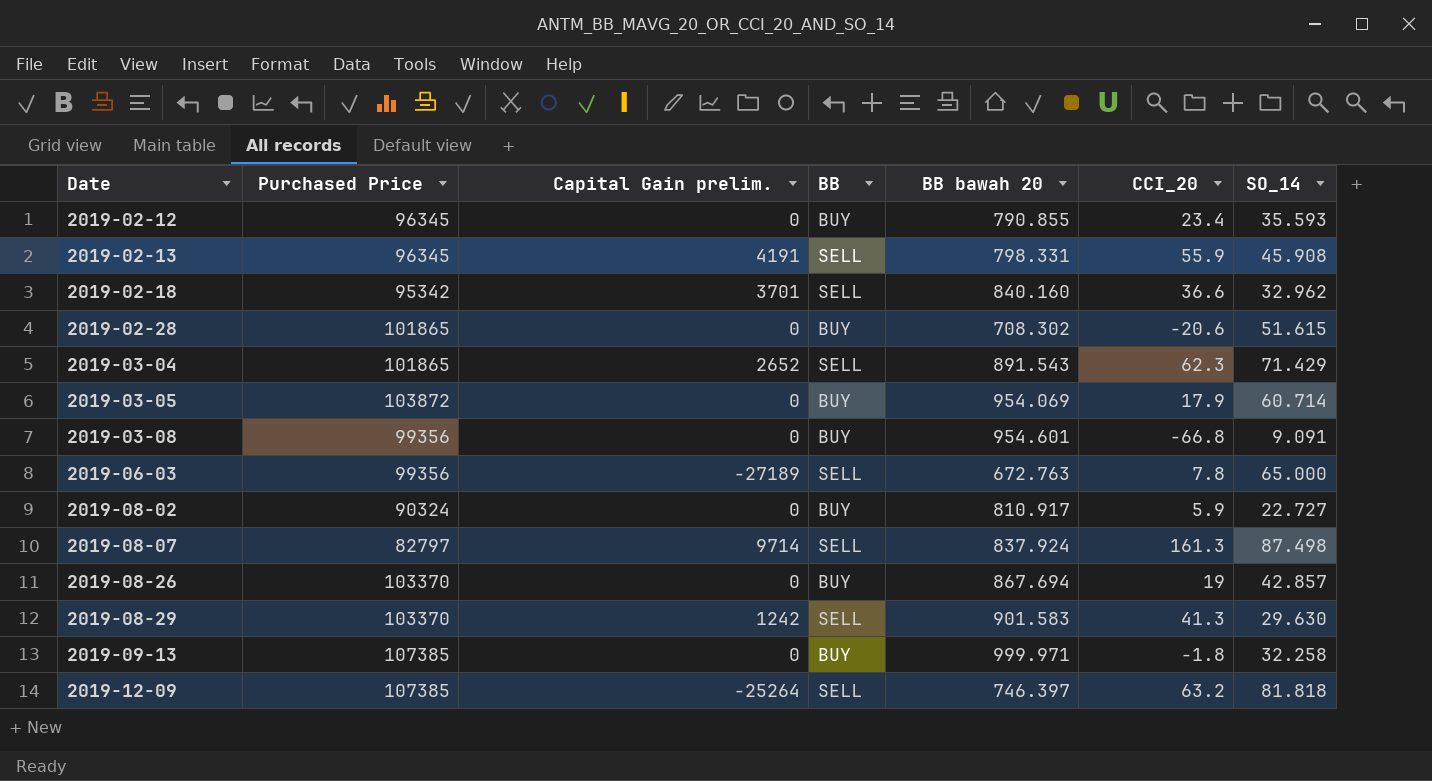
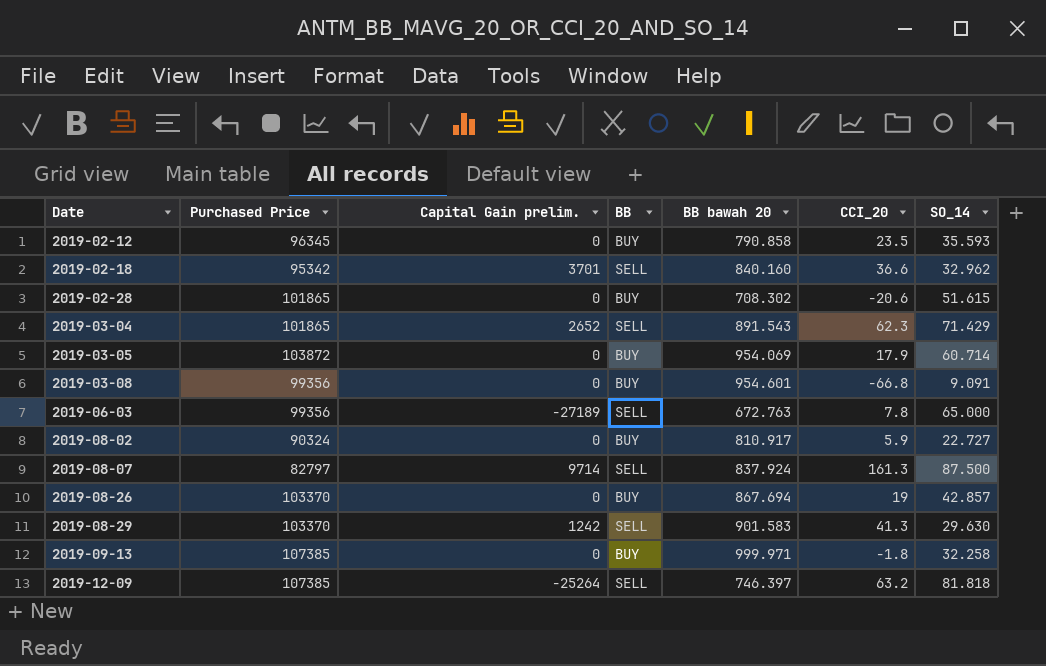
row 2019-02-13: 96345 | 4191 | SELL | 798.331 | 55.9 | 45.908 -> none
2019-02-12 | BB bawah 20: 790.855 -> 790.858
2019-02-12 | CCI_20: 23.4 -> 23.5
2019-08-07 | SO_14: 87.498 -> 87.500

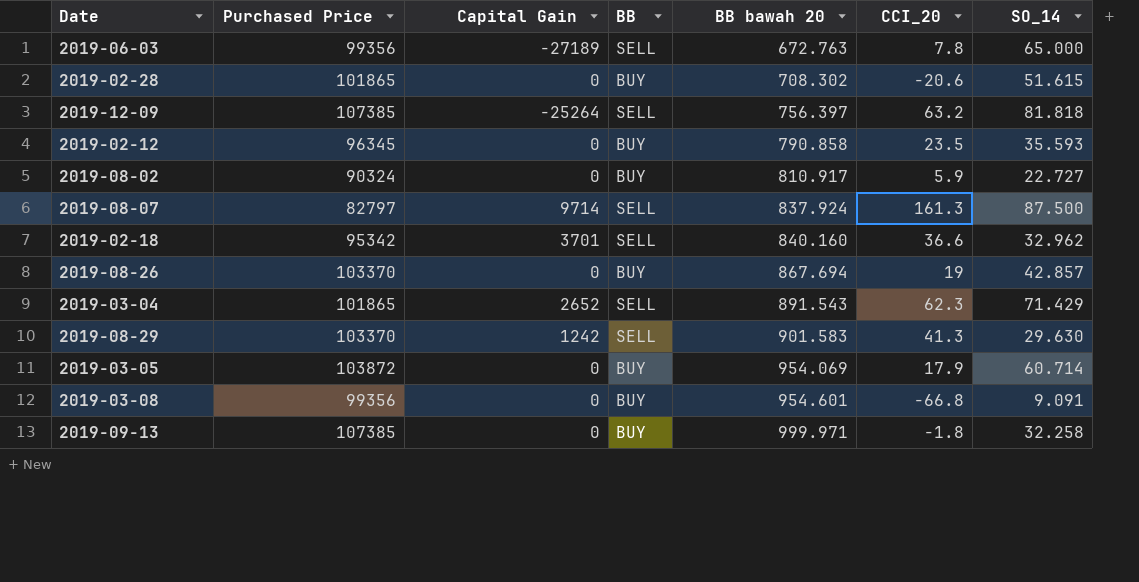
row order: Date ascending -> BB bawah 20 ascending
column name: Capital Gain prelim. -> Capital Gain
2019-12-09 | BB bawah 20: 746.397 -> 756.397

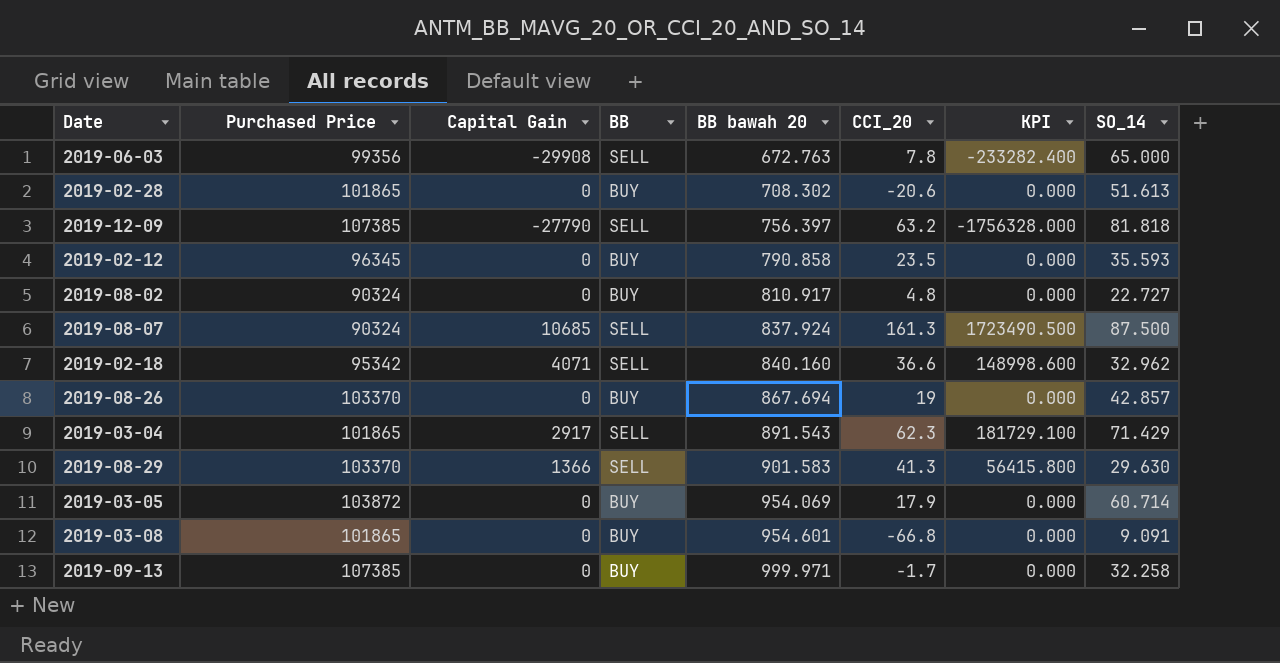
column KPI | formula: none -> [Capital Gain] * [CCI_20]
2019-06-03 | Capital Gain: -27189 -> -29908
2019-02-28 | SO_14: 51.615 -> 51.613
2019-12-09 | Capital Gain: -25264 -> -27790
2019-08-02 | CCI_20: 5.9 -> 4.8
2019-08-07 | Purchased Price: 82797 -> 90324
2019-08-07 | Capital Gain: 9714 -> 10685
2019-02-18 | Capital Gain: 3701 -> 4071
2019-03-04 | Capital Gain: 2652 -> 2917
2019-08-29 | Capital Gain: 1242 -> 1366
2019-03-08 | Purchased Price: 99356 -> 101865
2019-09-13 | CCI_20: -1.8 -> -1.7

